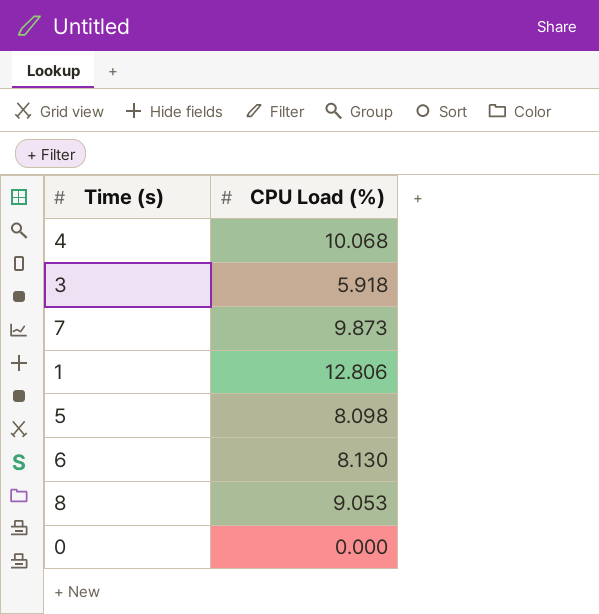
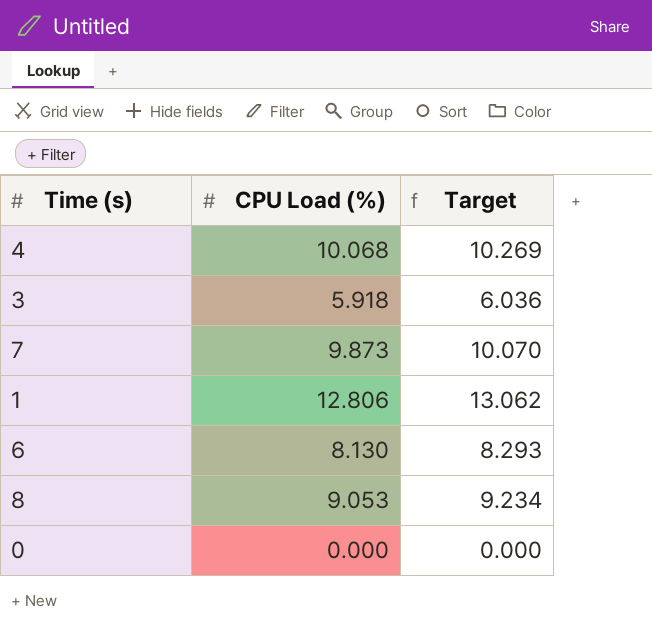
column Target | formula: none -> [CPU Load (%)] * 1.02
row 5: 8.098 -> none

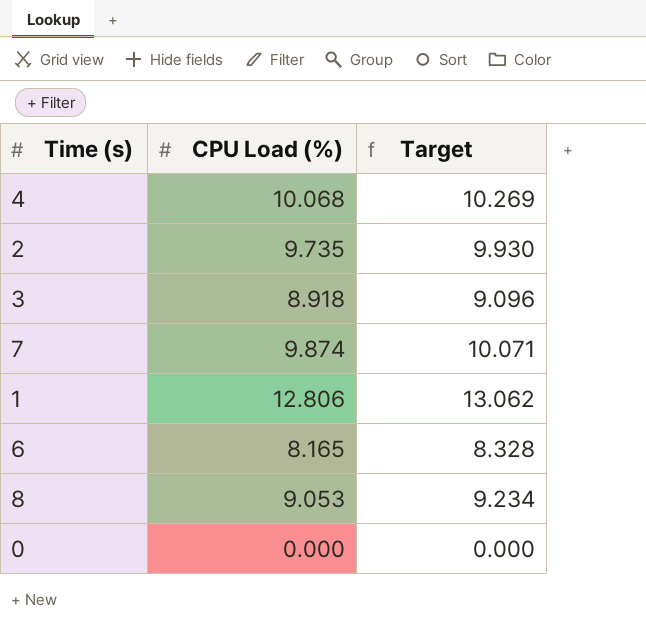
row 2: none -> 9.735 | 9.930
3 | CPU Load (%): 5.918 -> 8.918
3 | Target: 6.036 -> 9.096
7 | CPU Load (%): 9.873 -> 9.874
7 | Target: 10.070 -> 10.071
6 | CPU Load (%): 8.130 -> 8.165
6 | Target: 8.293 -> 8.328

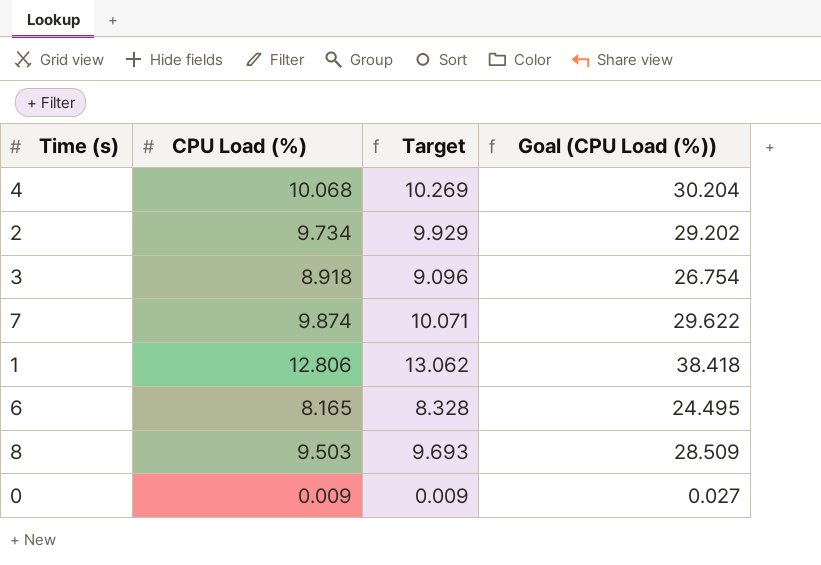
column Goal (CPU Load (%)) | formula: none -> [CPU Load (%)] * 3
2 | CPU Load (%): 9.735 -> 9.734
2 | Target: 9.930 -> 9.929
8 | CPU Load (%): 9.053 -> 9.503
8 | Target: 9.234 -> 9.693
0 | CPU Load (%): 0.000 -> 0.009
0 | Target: 0.000 -> 0.009

